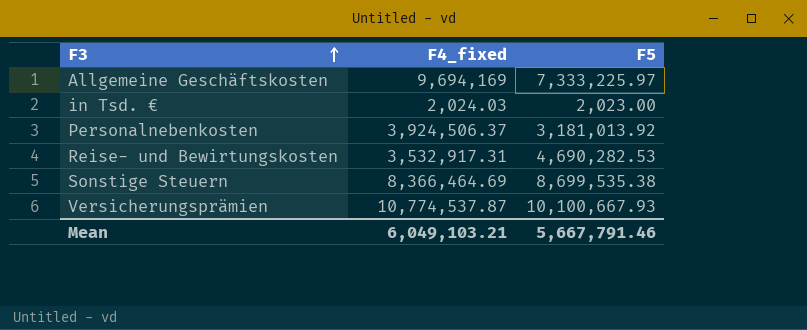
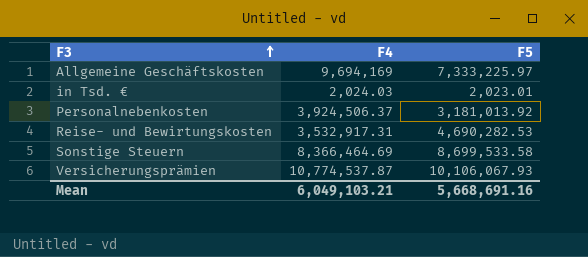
column name: F4_fixed -> F4
in Tsd. € | F5: 2,023.00 -> 2,023.01
Sonstige Steuern | F5: 8,699,535.38 -> 8,699,533.58
Versicherungsprämien | F5: 10,100,667.93 -> 10,106,067.93
Mean | F5: 5,667,791.46 -> 5,668,691.16

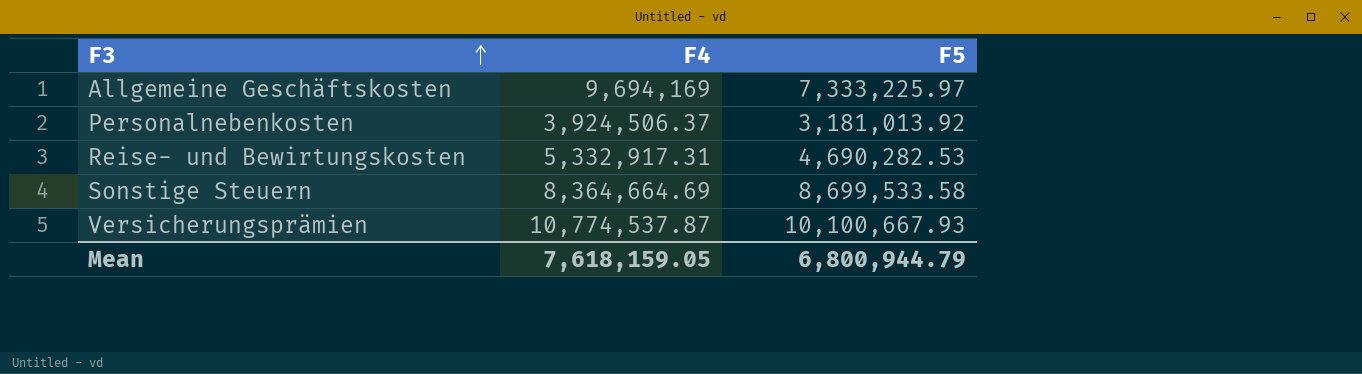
row in Tsd. €: 2,024.03 | 2,023.01 -> none
Reise- und Bewirtungskosten | F4: 3,532,917.31 -> 5,332,917.31
Sonstige Steuern | F4: 8,366,464.69 -> 8,364,664.69
Versicherungsprämien | F5: 10,106,067.93 -> 10,100,667.93
Mean | F4: 6,049,103.21 -> 7,618,159.05
Mean | F5: 5,668,691.16 -> 6,800,944.79

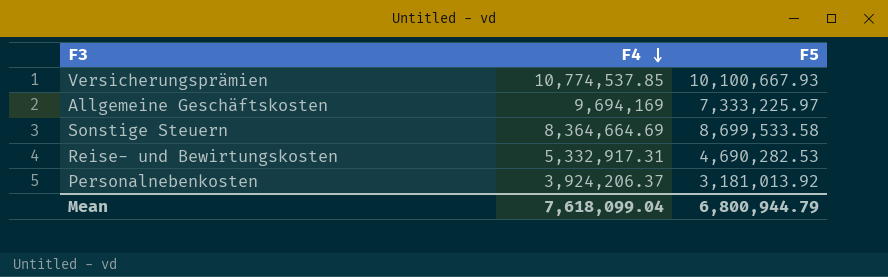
row order: F3 ascending -> F4 descending
Versicherungsprämien | F4: 10,774,537.87 -> 10,774,537.85
Personalnebenkosten | F4: 3,924,506.37 -> 3,924,206.37
Mean | F4: 7,618,159.05 -> 7,618,099.04

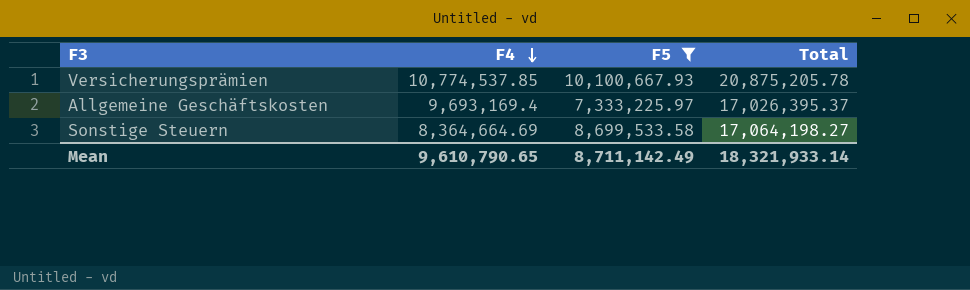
filter: none -> F5 >= 7,333,225.97
column Total | formula: none -> [F4] + [F5]
Allgemeine Geschäftskosten | F4: 9,694,169 -> 9,693,169.4
Mean | F4: 7,618,099.04 -> 9,610,790.65
Mean | F5: 6,800,944.79 -> 8,711,142.49

